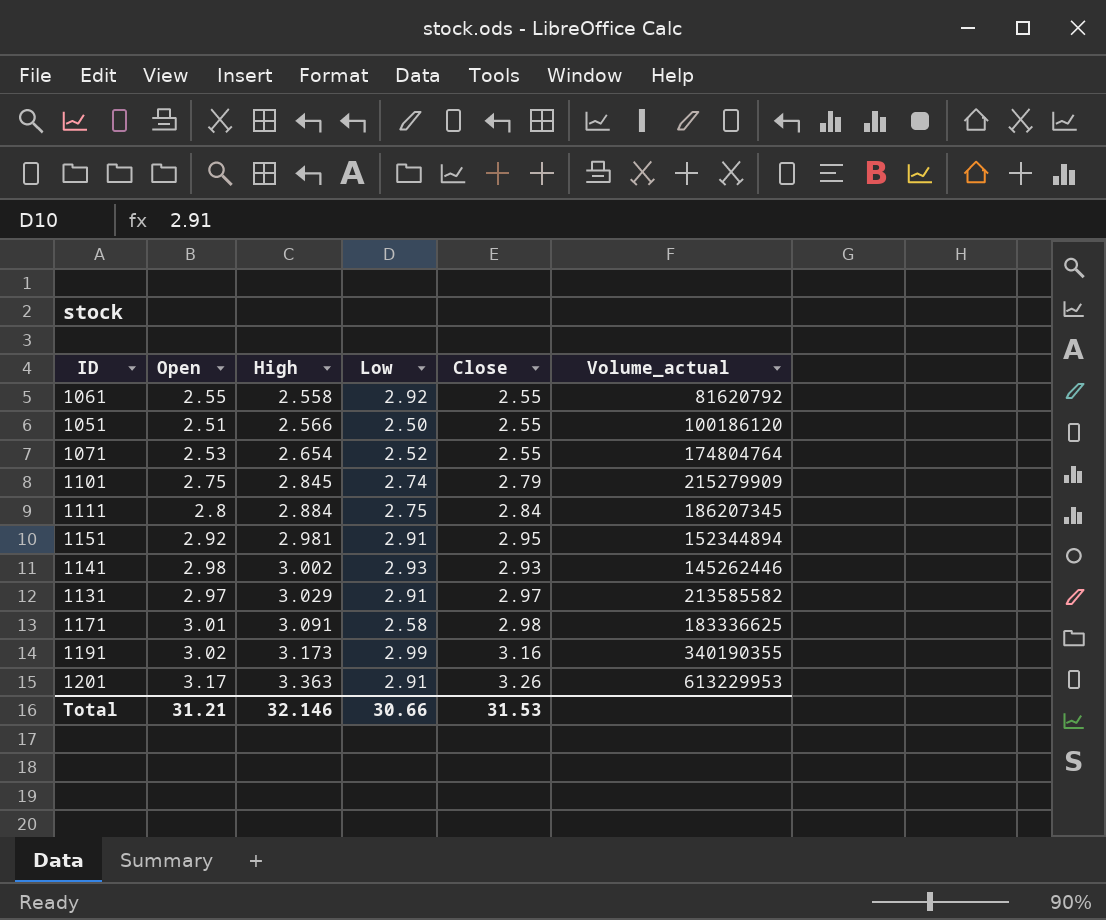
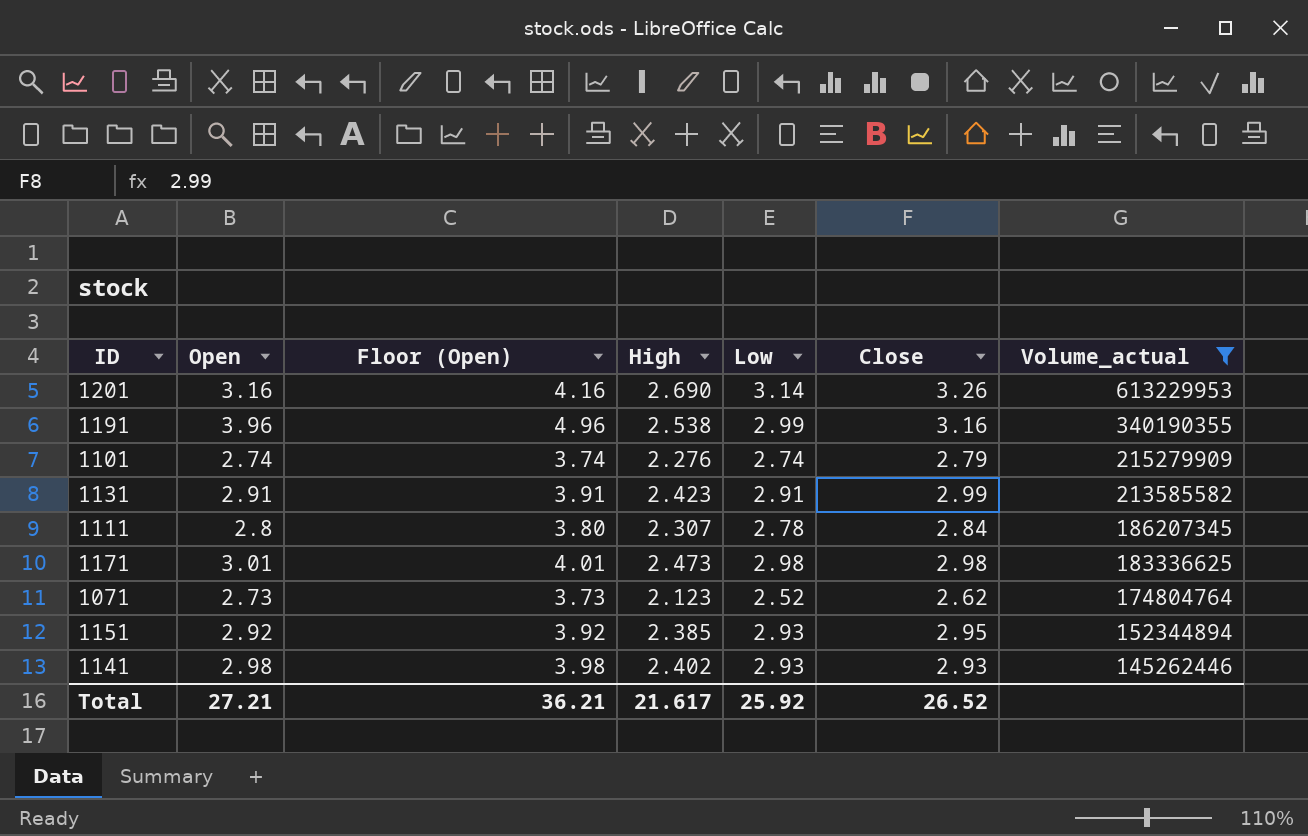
filter: none -> Volume_actual >= 145262446
row order: High ascending -> Volume_actual descending
column Floor (Open) | formula: none -> [Open] + 1
1201 | Open: 3.17 -> 3.16
1201 | High: 3.363 -> 2.690
1201 | Low: 2.91 -> 3.14
1191 | Open: 3.02 -> 3.96
1191 | High: 3.173 -> 2.538
1101 | Open: 2.75 -> 2.74
1101 | High: 2.845 -> 2.276
1131 | Open: 2.97 -> 2.91
1131 | High: 3.029 -> 2.423
1131 | Close: 2.97 -> 2.99
1111 | High: 2.884 -> 2.307
1111 | Low: 2.75 -> 2.78
1171 | High: 3.091 -> 2.473
1171 | Low: 2.58 -> 2.98
1071 | Open: 2.53 -> 2.73
1071 | High: 2.654 -> 2.123
1071 | Close: 2.55 -> 2.62
1151 | High: 2.981 -> 2.385
1151 | Low: 2.91 -> 2.93
1141 | High: 3.002 -> 2.402
Total | Open: 31.21 -> 27.21
Total | High: 32.146 -> 21.617
Total | Low: 30.66 -> 25.92
Total | Close: 31.53 -> 26.52

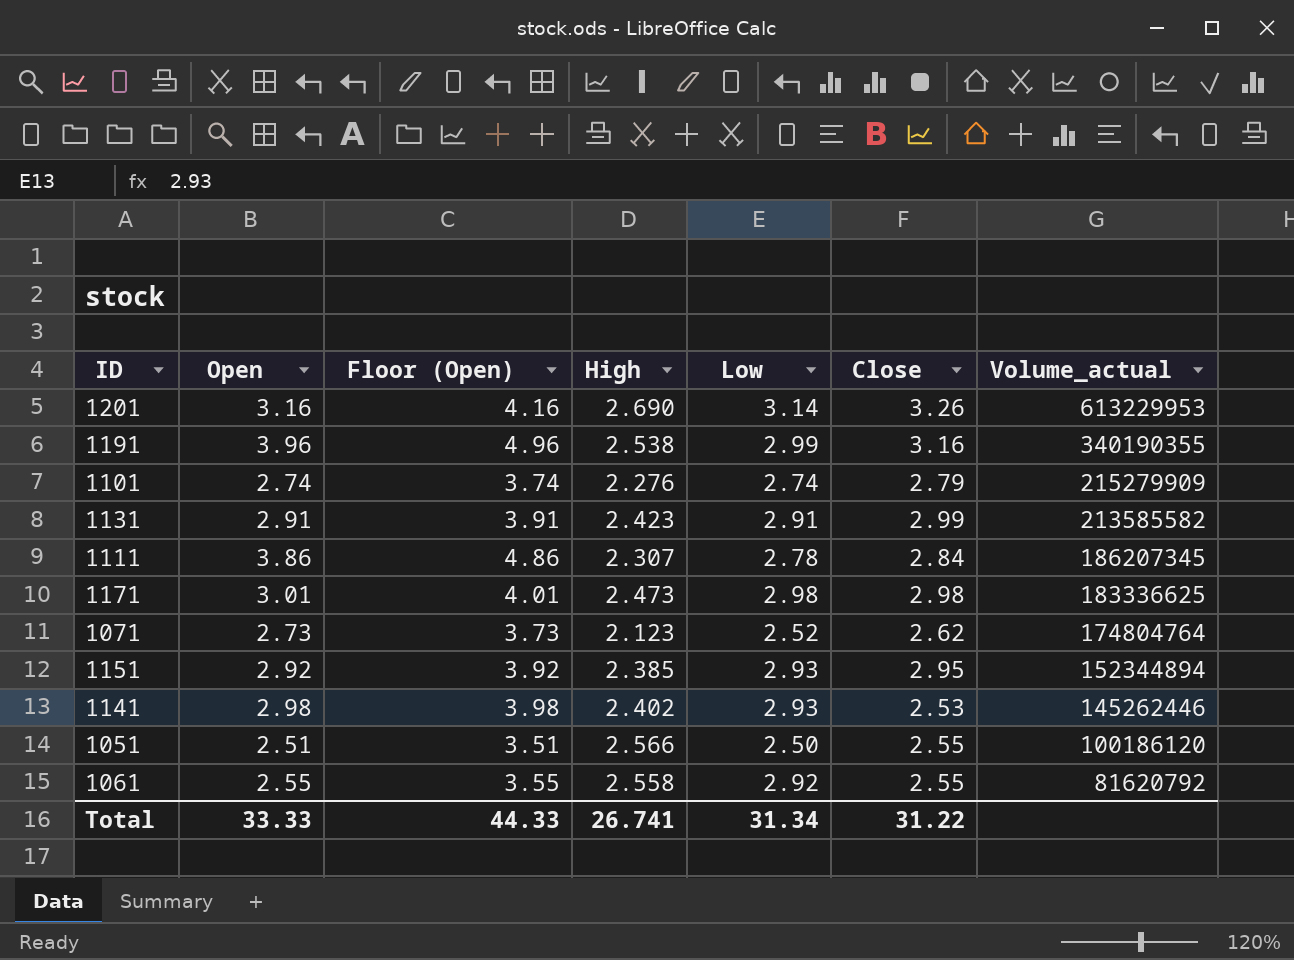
filter: Volume_actual >= 145262446 -> none
1111 | Open: 2.8 -> 3.86
1111 | Floor (Open): 3.80 -> 4.86
1141 | Close: 2.93 -> 2.53
Total | Open: 27.21 -> 33.33
Total | Floor (Open): 36.21 -> 44.33
Total | High: 21.617 -> 26.741
Total | Low: 25.92 -> 31.34
Total | Close: 26.52 -> 31.22

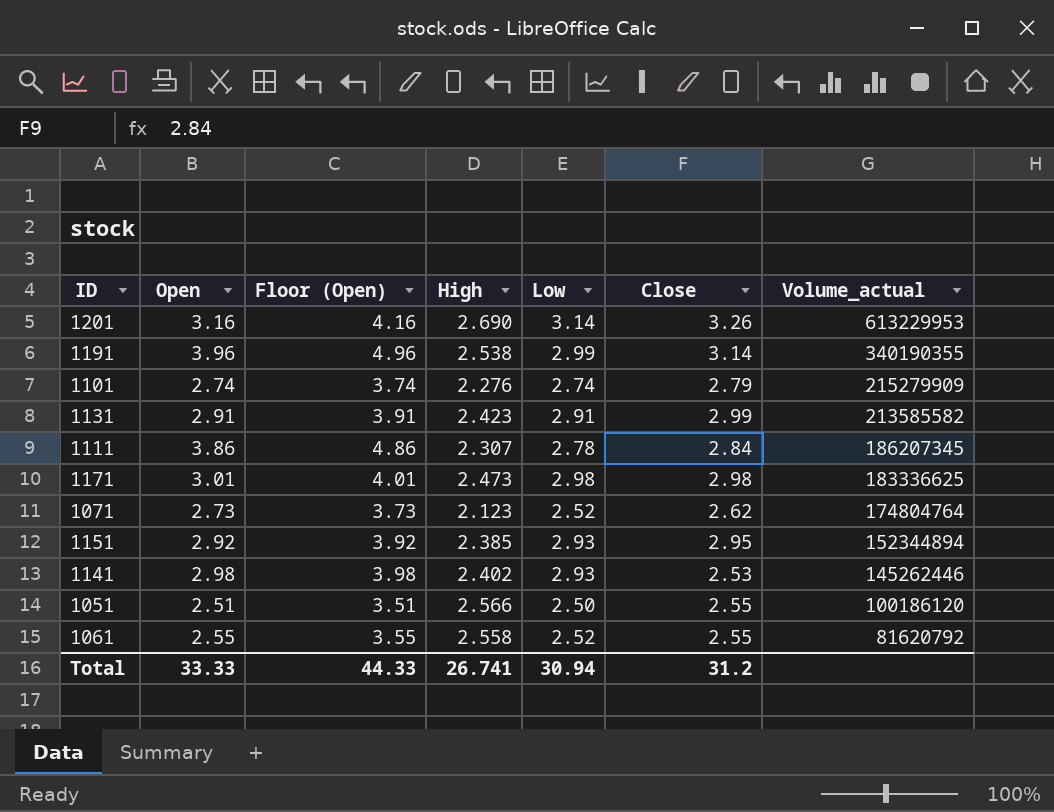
1191 | Close: 3.16 -> 3.14
1061 | Low: 2.92 -> 2.52
Total | Low: 31.34 -> 30.94
Total | Close: 31.22 -> 31.2

